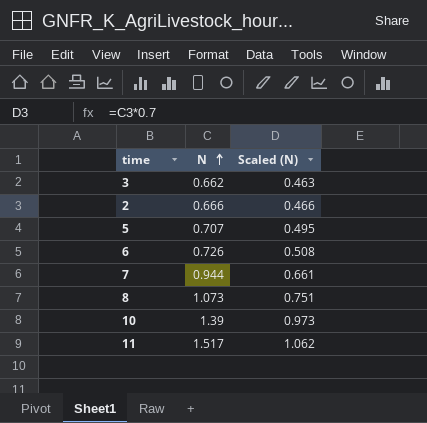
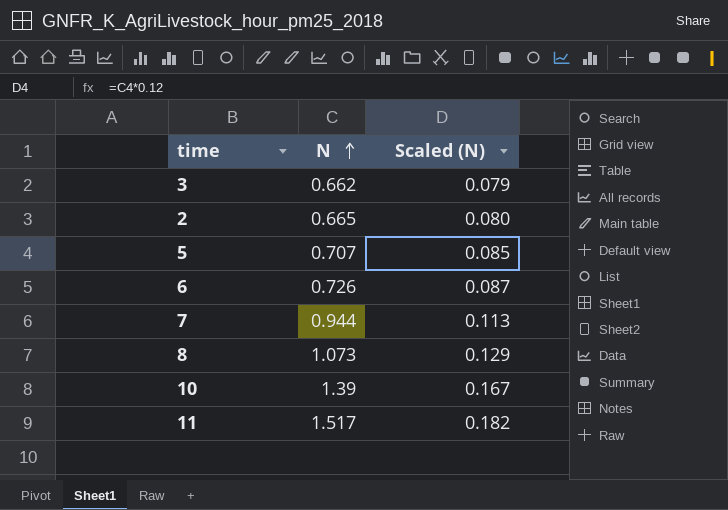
column Scaled (N) | formula: [N] * 0.7 -> [N] * 0.12
2 | N: 0.666 -> 0.665

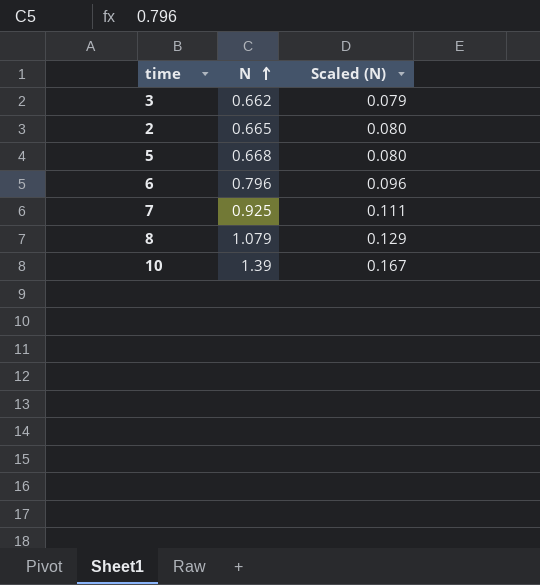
row 11: 1.517 | 0.182 -> none
5 | N: 0.707 -> 0.668
5 | Scaled (N): 0.085 -> 0.080
6 | N: 0.726 -> 0.796
6 | Scaled (N): 0.087 -> 0.096
7 | N: 0.944 -> 0.925
7 | Scaled (N): 0.113 -> 0.111
8 | N: 1.073 -> 1.079

